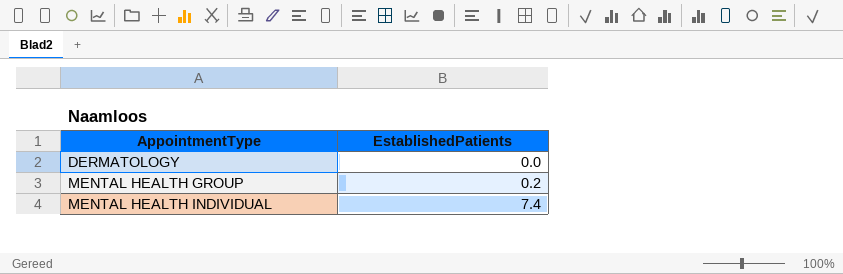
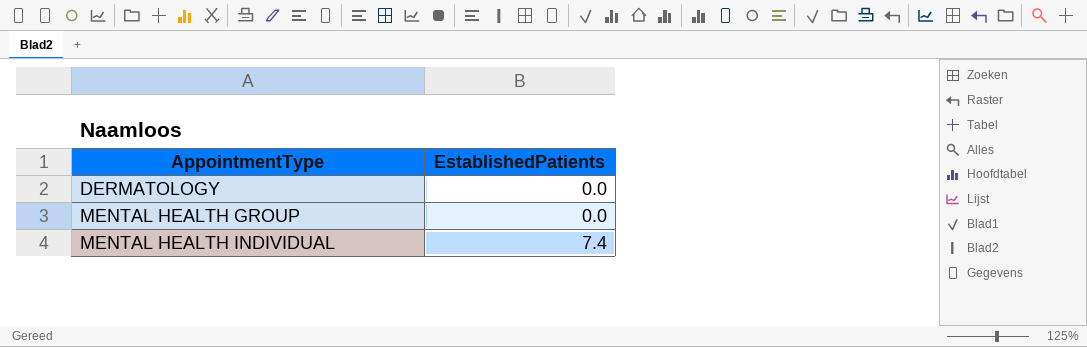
MENTAL HEALTH GROUP | EstablishedPatients: 0.2 -> 0.0

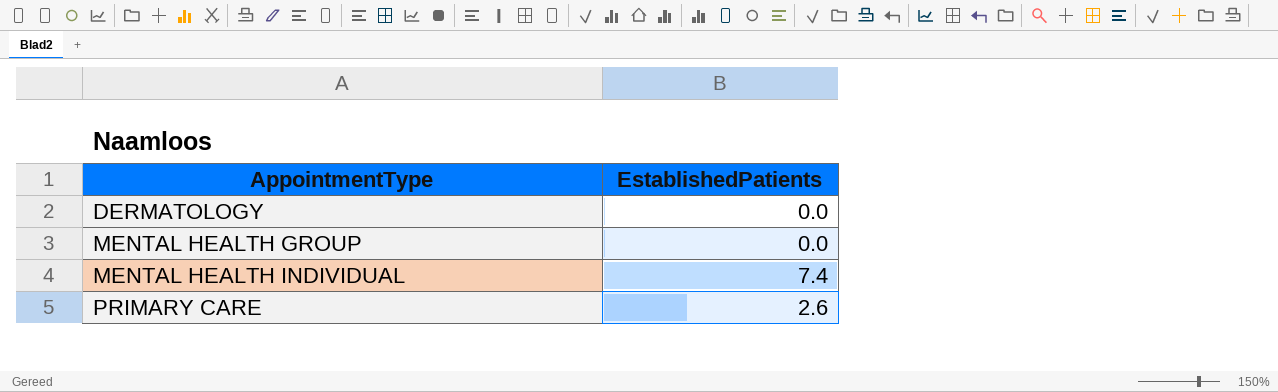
row PRIMARY CARE: none -> 2.6

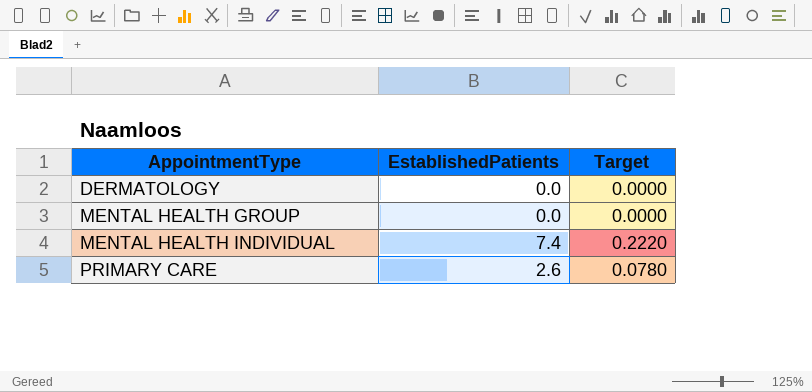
column Target | formula: none -> [EstablishedPatients] * 0.03

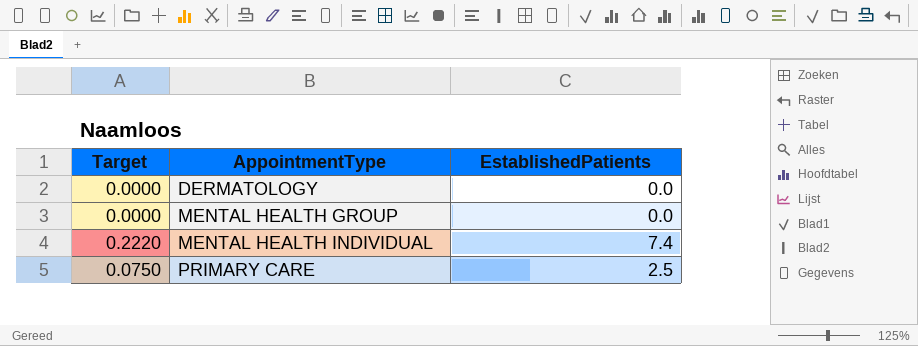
column Target | position: 3 -> 1
PRIMARY CARE | Target: 0.0780 -> 0.0750
PRIMARY CARE | EstablishedPatients: 2.6 -> 2.5

